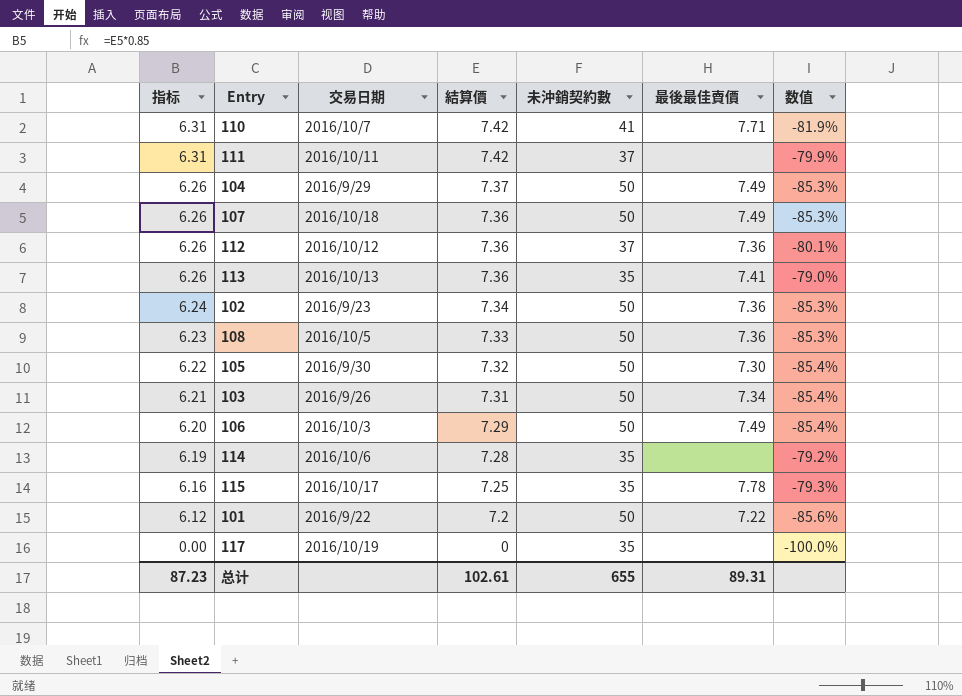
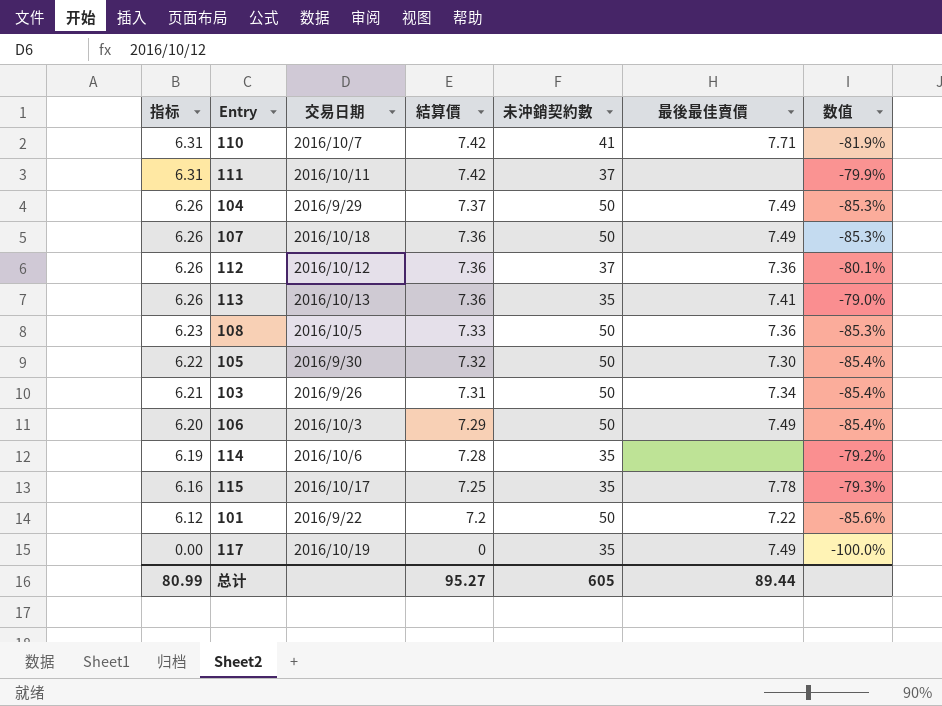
row 102: 6.24 | 2016/9/23 | 7.34 | 50 | 7.36 | -85.3% -> none
117 | 最後最佳賣價: none -> 7.49
总计 | 指标: 87.23 -> 80.99
总计 | 結算價: 102.61 -> 95.27
总计 | 未沖銷契約數: 655 -> 605
总计 | 最後最佳賣價: 89.31 -> 89.44

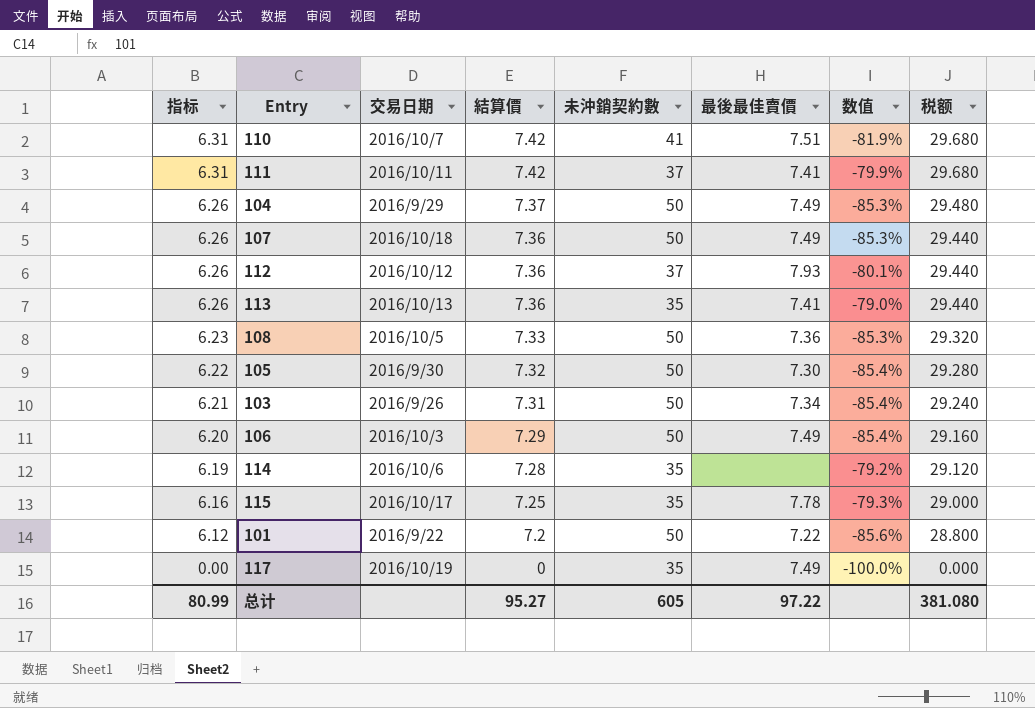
column 税额 | formula: none -> [結算價] * 4
110 | 最後最佳賣價: 7.71 -> 7.51
111 | 最後最佳賣價: none -> 7.41
112 | 最後最佳賣價: 7.36 -> 7.93
总计 | 最後最佳賣價: 89.44 -> 97.22

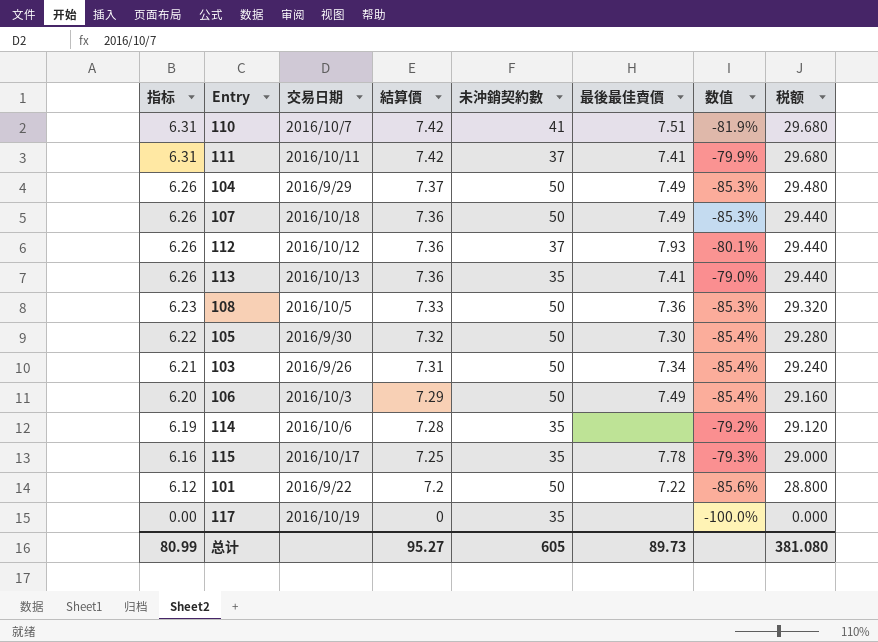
117 | 最後最佳賣價: 7.49 -> none
总计 | 最後最佳賣價: 97.22 -> 89.73

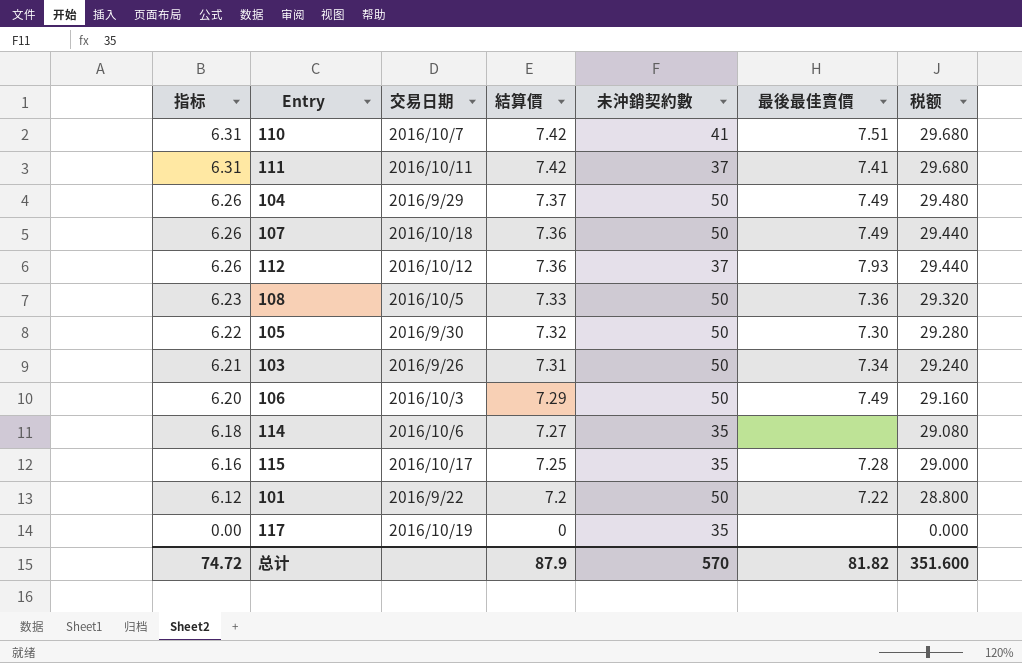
column 数值 | formula: ([結算價] - [未沖銷契約數]) / [未沖銷契約數] -> none
row 113: 6.26 | 2016/10/13 | 7.36 | 35 | 7.41 | -79.0% | 29.440 -> none
114 | 指标: 6.19 -> 6.18
114 | 結算價: 7.28 -> 7.27
114 | 税额: 29.120 -> 29.080
115 | 最後最佳賣價: 7.78 -> 7.28
总计 | 指标: 80.99 -> 74.72
总计 | 結算價: 95.27 -> 87.9
总计 | 未沖銷契約數: 605 -> 570
总计 | 最後最佳賣價: 89.73 -> 81.82
总计 | 税额: 381.080 -> 351.600

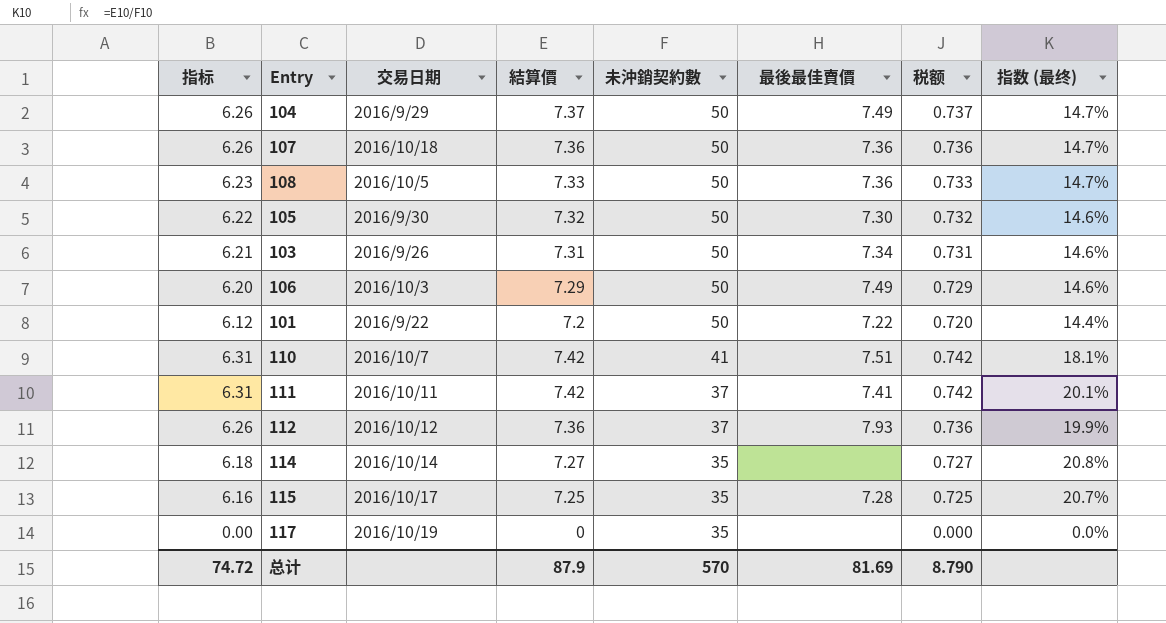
row order: 指标 descending -> 未沖銷契約數 descending
column 税额 | formula: [結算價] * 4 -> [結算價] * 0.1
column 指数 (最终) | formula: none -> [結算價] / [未沖銷契約數]
107 | 最後最佳賣價: 7.49 -> 7.36
114 | 交易日期: 2016/10/6 -> 2016/10/14
总计 | 最後最佳賣價: 81.82 -> 81.69
总计 | 税额: 351.600 -> 8.790

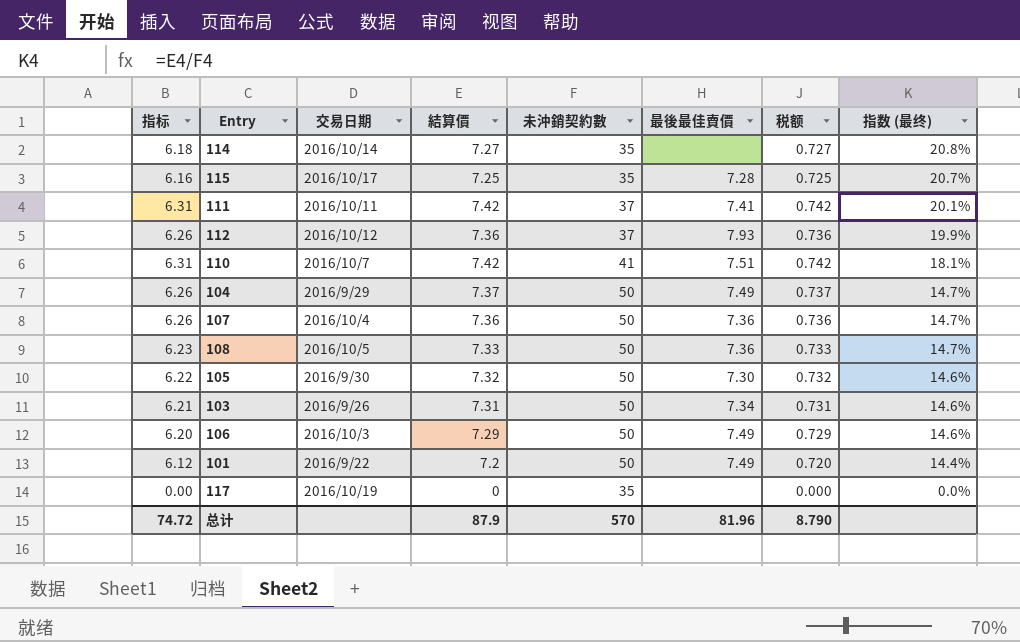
row order: 未沖銷契約數 descending -> 指数 (最终) descending
107 | 交易日期: 2016/10/18 -> 2016/10/4
101 | 最後最佳賣價: 7.22 -> 7.49
总计 | 最後最佳賣價: 81.69 -> 81.96

